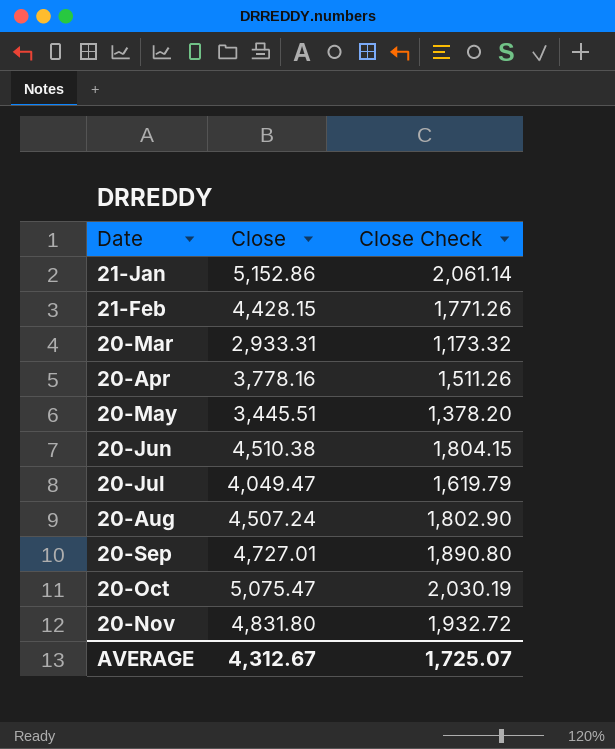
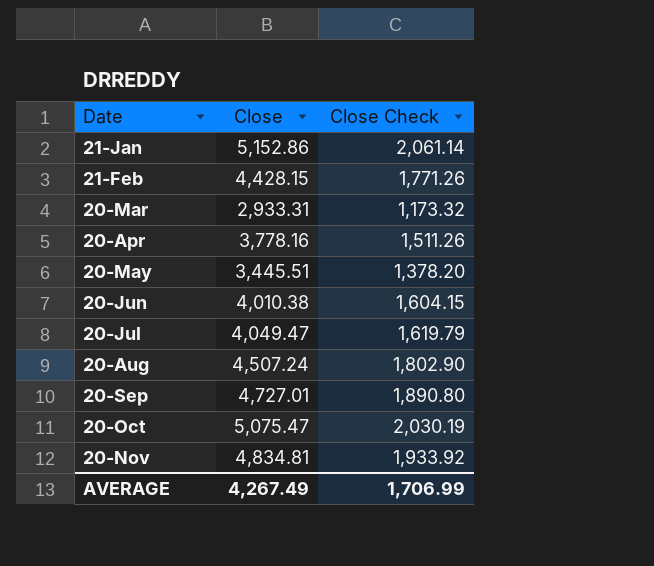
20-Jun | Close: 4,510.38 -> 4,010.38
20-Jun | Close Check: 1,804.15 -> 1,604.15
20-Nov | Close: 4,831.80 -> 4,834.81
20-Nov | Close Check: 1,932.72 -> 1,933.92
AVERAGE | Close: 4,312.67 -> 4,267.49
AVERAGE | Close Check: 1,725.07 -> 1,706.99

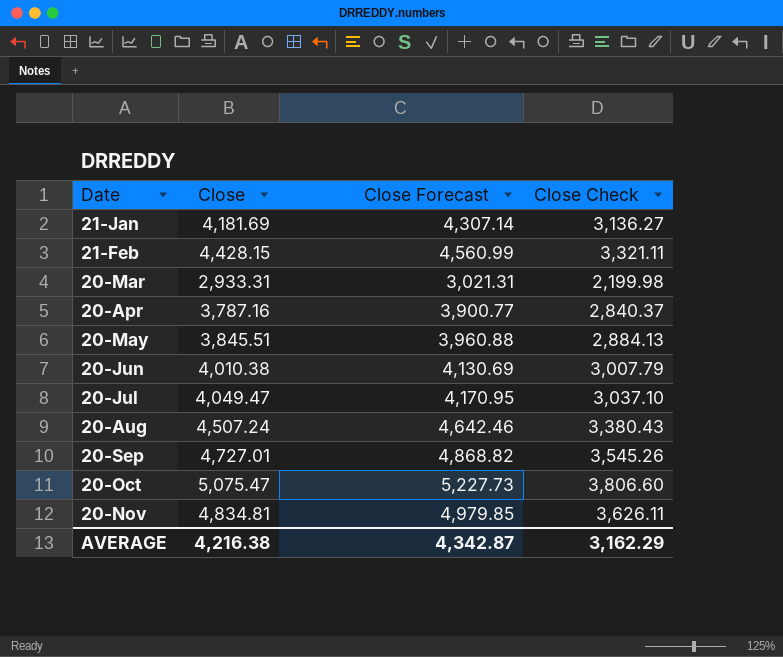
column Close Forecast | formula: none -> [Close] * 1.03
column Close Check | formula: [Close] * 0.4 -> [Close] * 0.75
21-Jan | Close: 5,152.86 -> 4,181.69
20-Apr | Close: 3,778.16 -> 3,787.16
20-May | Close: 3,445.51 -> 3,845.51
AVERAGE | Close: 4,267.49 -> 4,216.38
AVERAGE | Close Check: 1,706.99 -> 3,162.29

